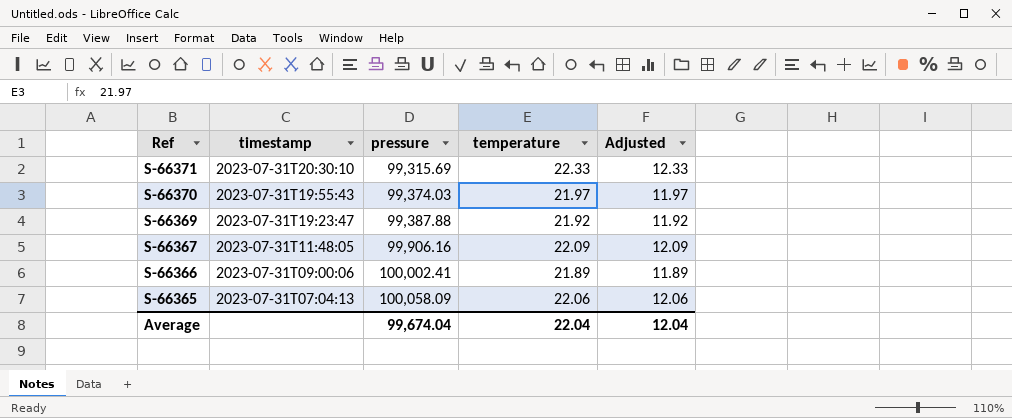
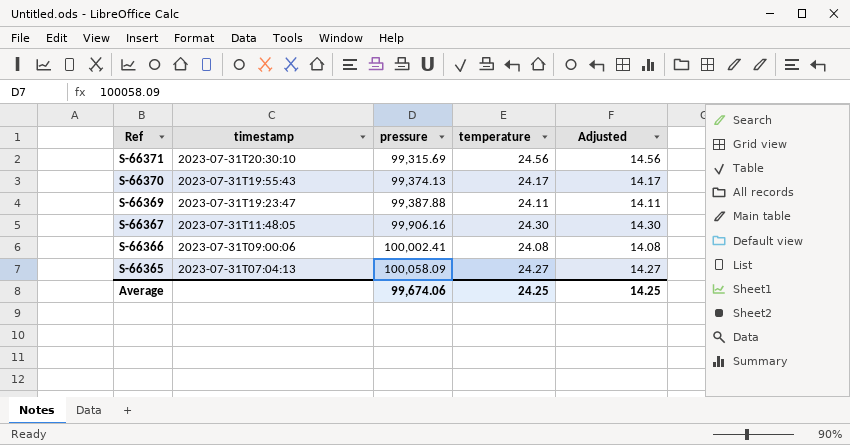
S-66371 | temperature: 22.33 -> 24.56
S-66371 | Adjusted: 12.33 -> 14.56
S-66370 | pressure: 99,374.03 -> 99,374.13
S-66370 | temperature: 21.97 -> 24.17
S-66370 | Adjusted: 11.97 -> 14.17
S-66369 | temperature: 21.92 -> 24.11
S-66369 | Adjusted: 11.92 -> 14.11
S-66367 | temperature: 22.09 -> 24.30
S-66367 | Adjusted: 12.09 -> 14.30
S-66366 | temperature: 21.89 -> 24.08
S-66366 | Adjusted: 11.89 -> 14.08
S-66365 | temperature: 22.06 -> 24.27
S-66365 | Adjusted: 12.06 -> 14.27
Average | pressure: 99,674.04 -> 99,674.06
Average | temperature: 22.04 -> 24.25
Average | Adjusted: 12.04 -> 14.25

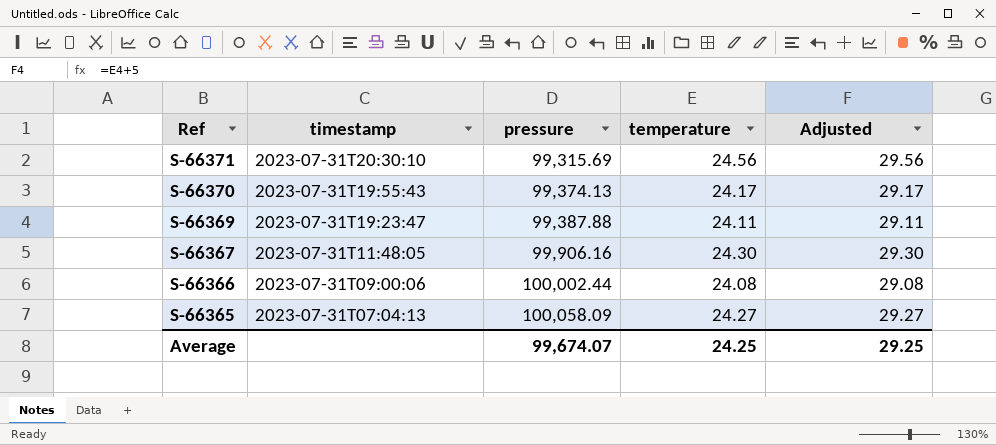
column Adjusted | formula: [temperature] - 10 -> [temperature] + 5
S-66366 | pressure: 100,002.41 -> 100,002.44
Average | pressure: 99,674.06 -> 99,674.07
Average | Adjusted: 14.25 -> 29.25

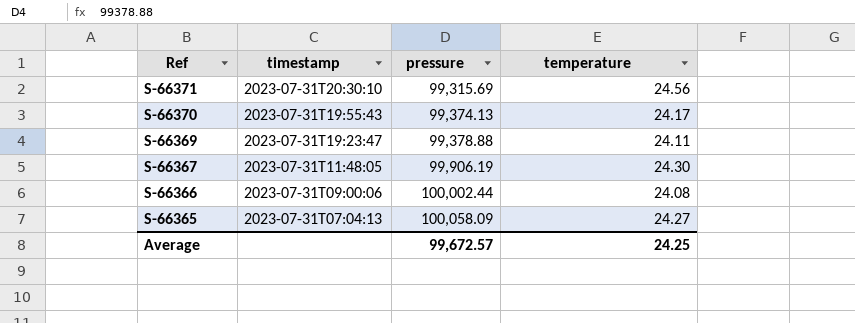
column Adjusted | formula: [temperature] + 5 -> none
S-66369 | pressure: 99,387.88 -> 99,378.88
S-66367 | pressure: 99,906.16 -> 99,906.19
Average | pressure: 99,674.07 -> 99,672.57

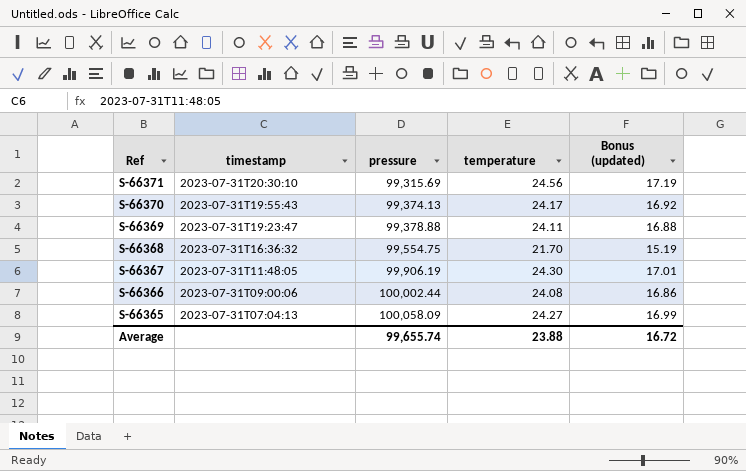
column Bonus (updated) | formula: none -> [temperature] * 0.7
row S-66368: none -> 2023-07-31T16:36:32 | 99,554.75 | 21.70 | 15.19
Average | pressure: 99,672.57 -> 99,655.74
Average | temperature: 24.25 -> 23.88

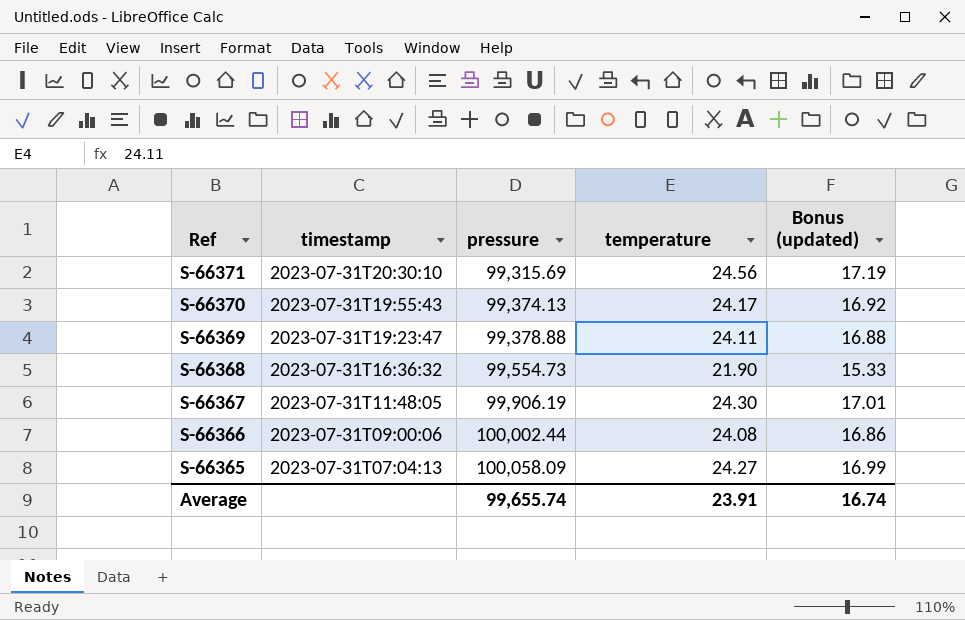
S-66368 | pressure: 99,554.75 -> 99,554.73
S-66368 | temperature: 21.70 -> 21.90
S-66368 | Bonus (updated): 15.19 -> 15.33
Average | temperature: 23.88 -> 23.91
Average | Bonus (updated): 16.72 -> 16.74

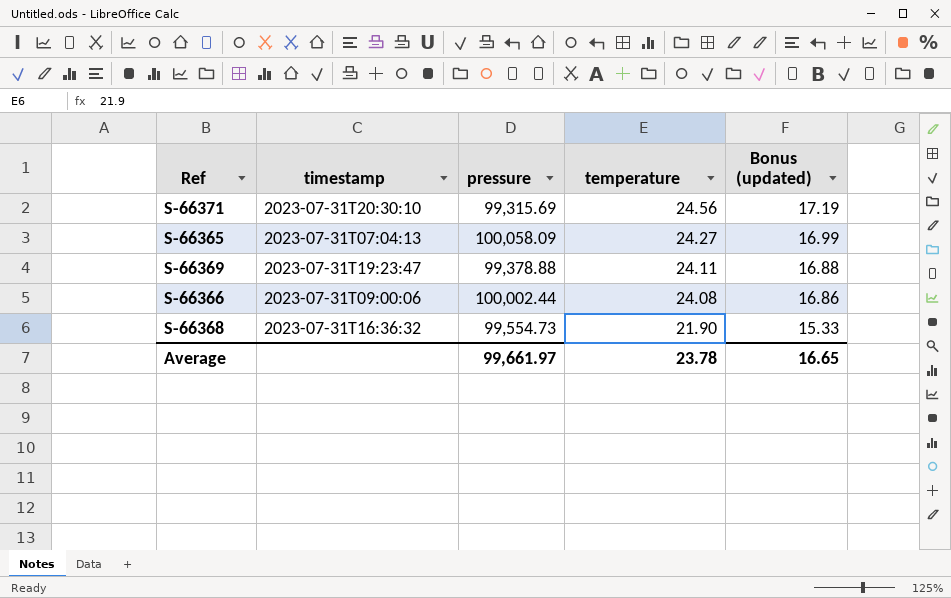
row order: Ref descending -> temperature descending
row S-66370: 2023-07-31T19:55:43 | 99,374.13 | 24.17 | 16.92 -> none
row S-66367: 2023-07-31T11:48:05 | 99,906.19 | 24.30 | 17.01 -> none
Average | pressure: 99,655.74 -> 99,661.97
Average | temperature: 23.91 -> 23.78
Average | Bonus (updated): 16.74 -> 16.65

